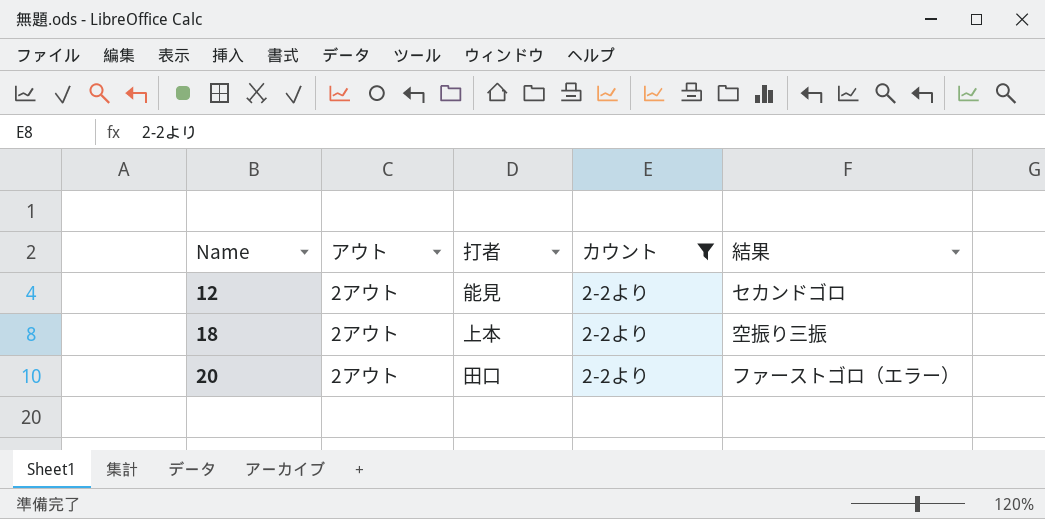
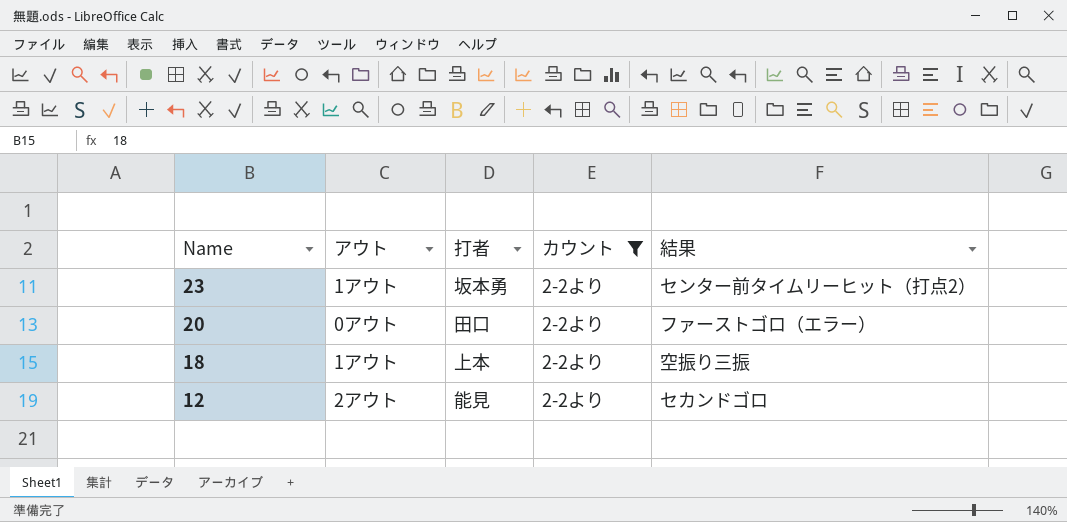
row order: Name ascending -> Name descending
row 23: none -> 1アウト | 坂本勇 | 2-2より | センター前タイムリーヒット（打点2）
20 | アウト: 2アウト -> 0アウト
18 | アウト: 2アウト -> 1アウト

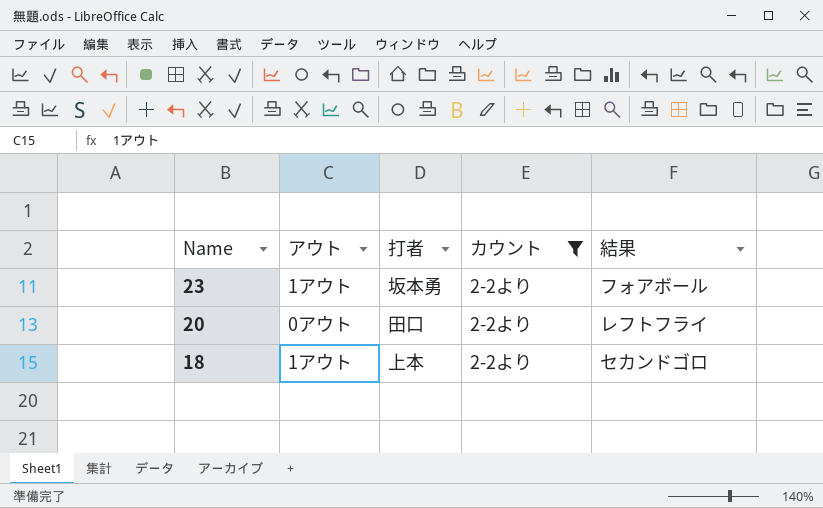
row 12: 2アウト | 能見 | 2-2より | セカンドゴロ -> none
23 | 結果: センター前タイムリーヒット（打点2） -> フォアボール
20 | 結果: ファーストゴロ（エラー） -> レフトフライ
18 | 結果: 空振り三振 -> セカンドゴロ

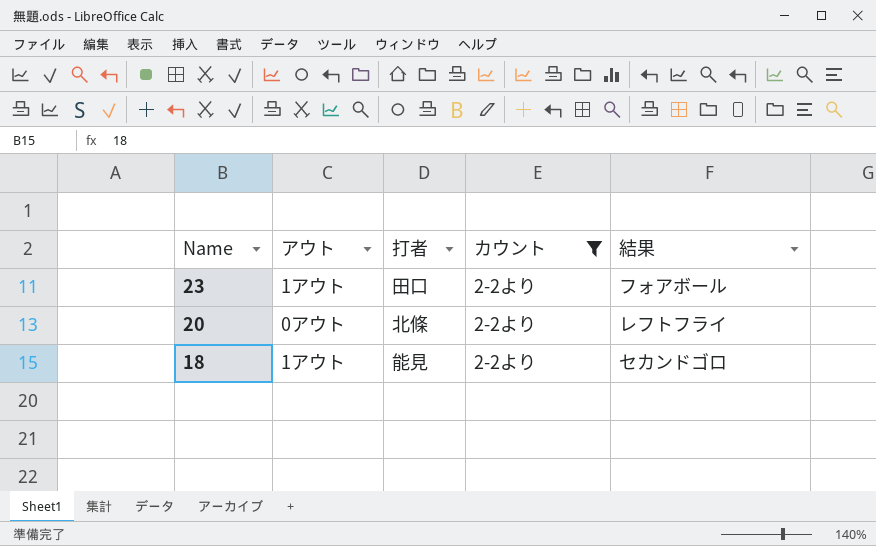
23 | 打者: 坂本勇 -> 田口
20 | 打者: 田口 -> 北條
18 | 打者: 上本 -> 能見

